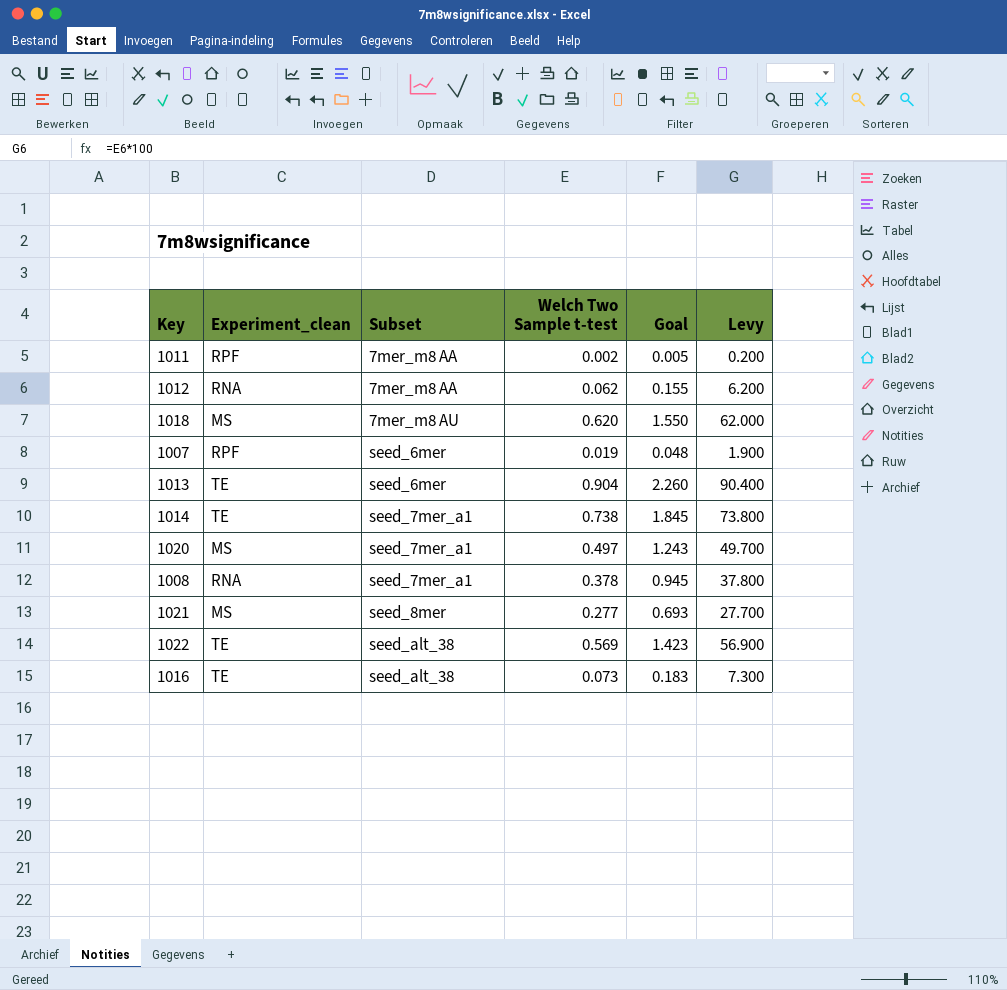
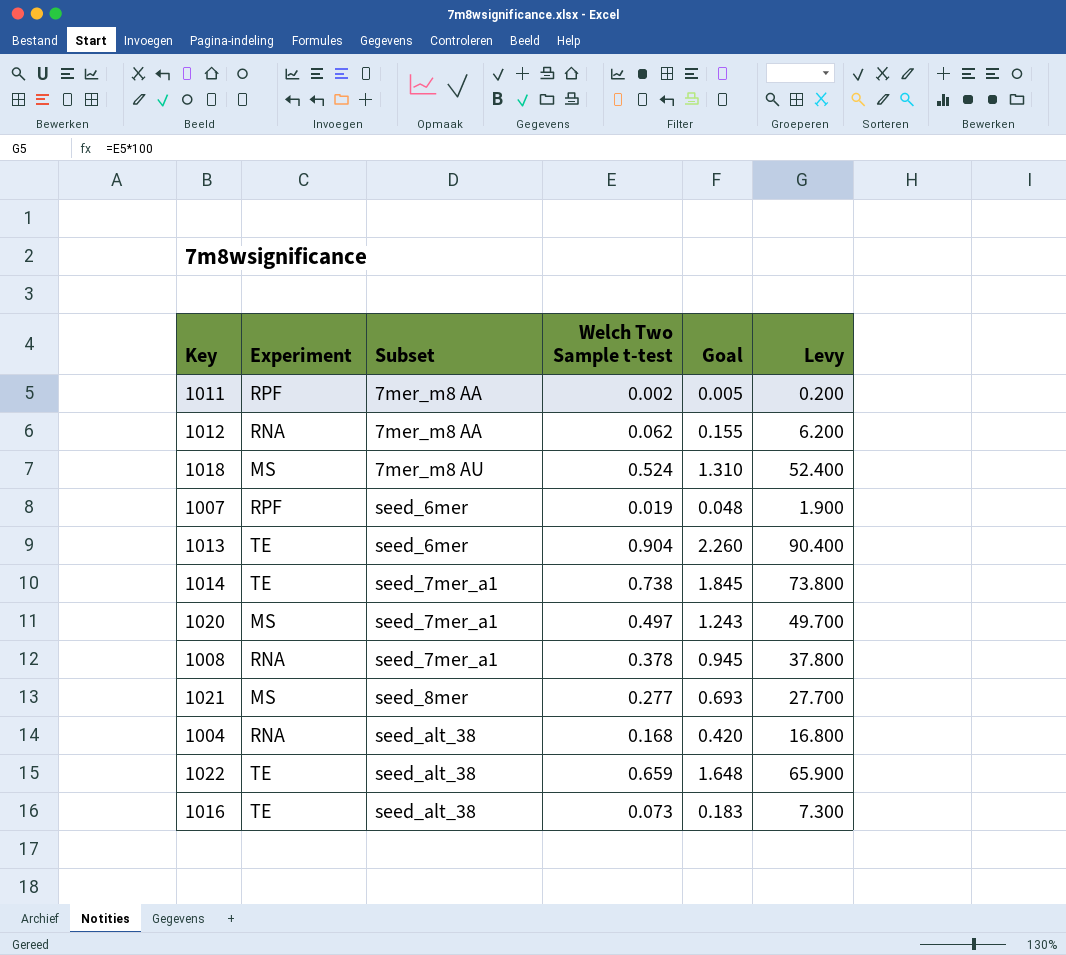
column name: Experiment_clean -> Experiment
1018 | Welch Two Sample t-test: 0.620 -> 0.524
1018 | Goal: 1.550 -> 1.310
1018 | Levy: 62.000 -> 52.400
row 1004: none -> RNA | seed_alt_38 | 0.168 | 0.420 | 16.800
1022 | Welch Two Sample t-test: 0.569 -> 0.659
1022 | Goal: 1.423 -> 1.648
1022 | Levy: 56.900 -> 65.900

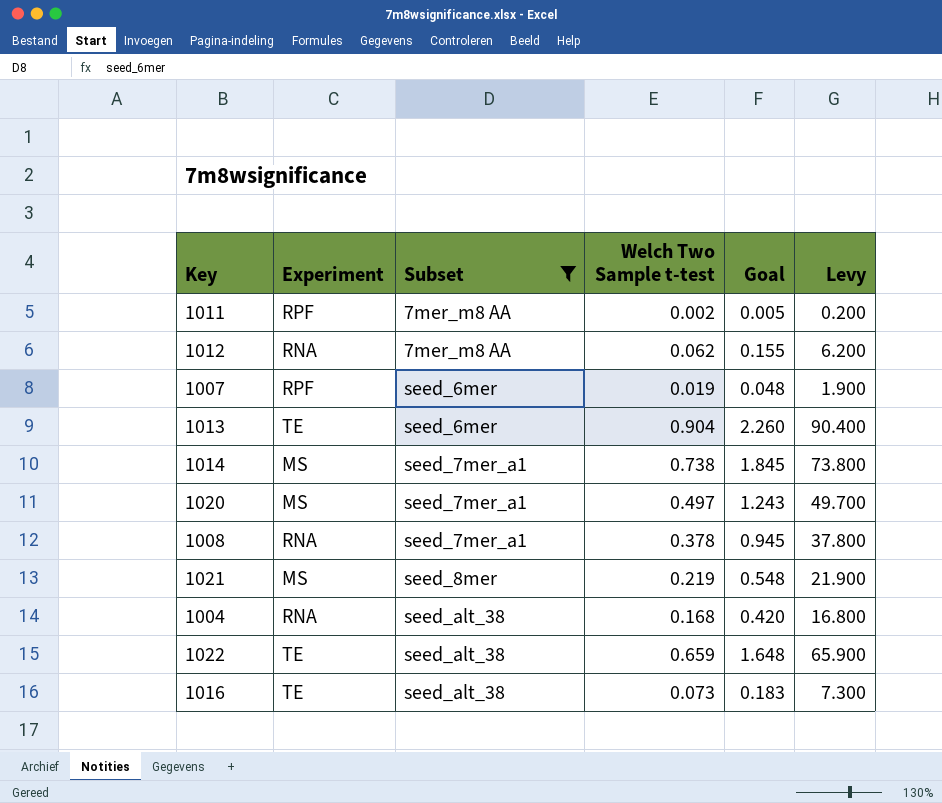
filter: none -> Subset != 7mer_m8 AU
1014 | Experiment: TE -> MS
1021 | Welch Two Sample t-test: 0.277 -> 0.219
1021 | Goal: 0.693 -> 0.548
1021 | Levy: 27.700 -> 21.900

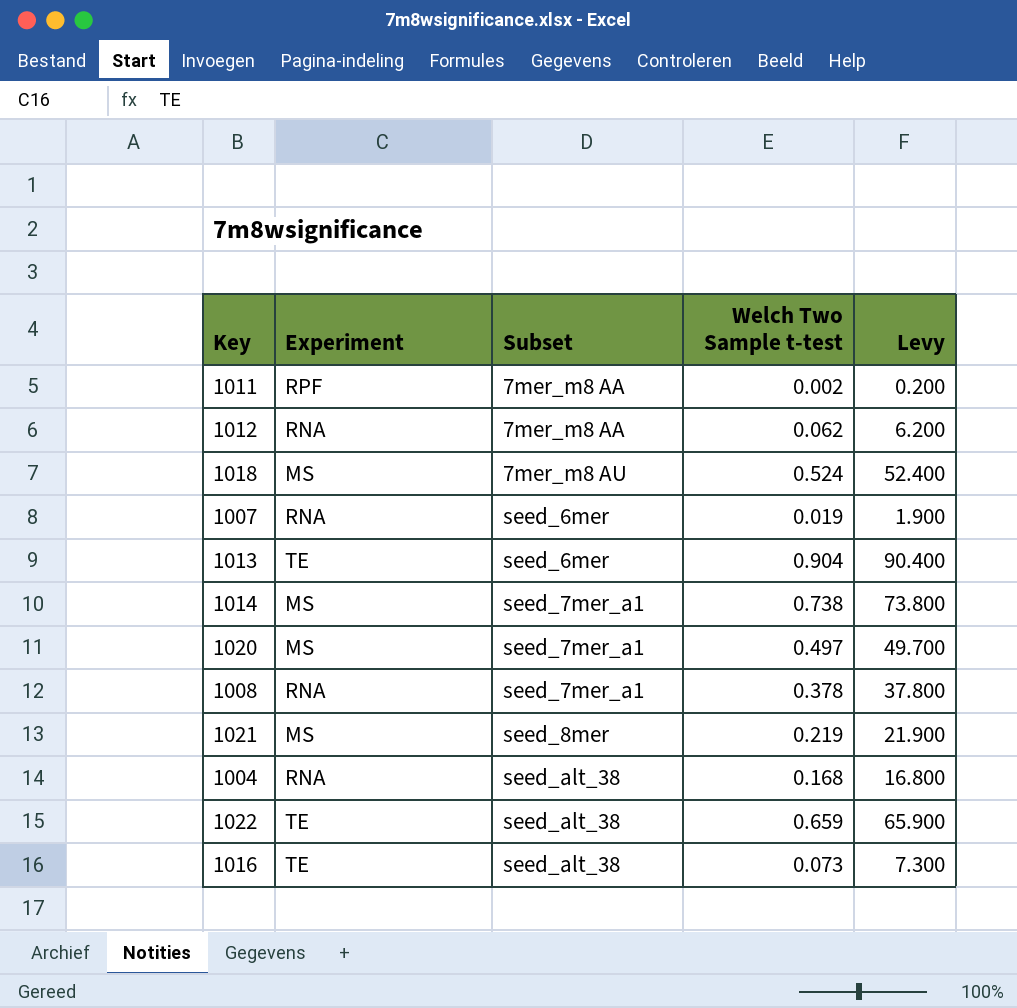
filter: Subset != 7mer_m8 AU -> none
column Goal | formula: [Welch Two Sample t-test] * 2.5 -> none
1007 | Experiment: RPF -> RNA

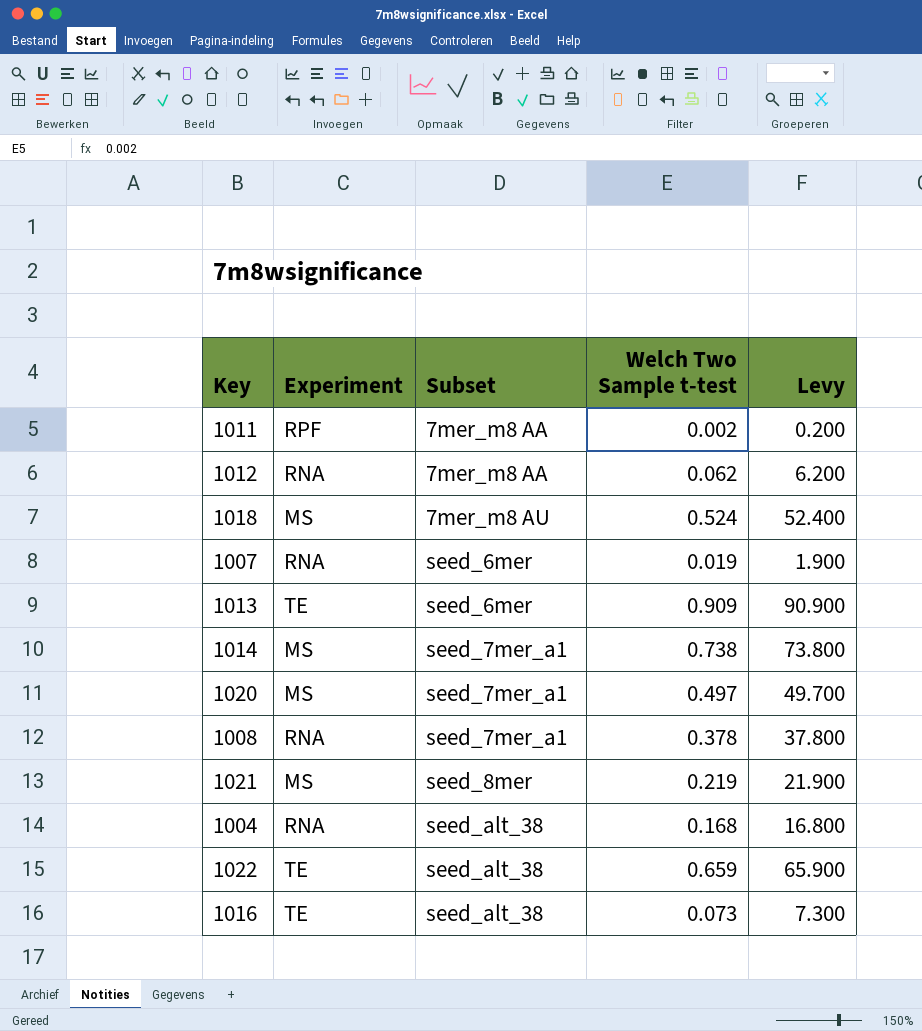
1013 | Welch Two Sample t-test: 0.904 -> 0.909
1013 | Levy: 90.400 -> 90.900

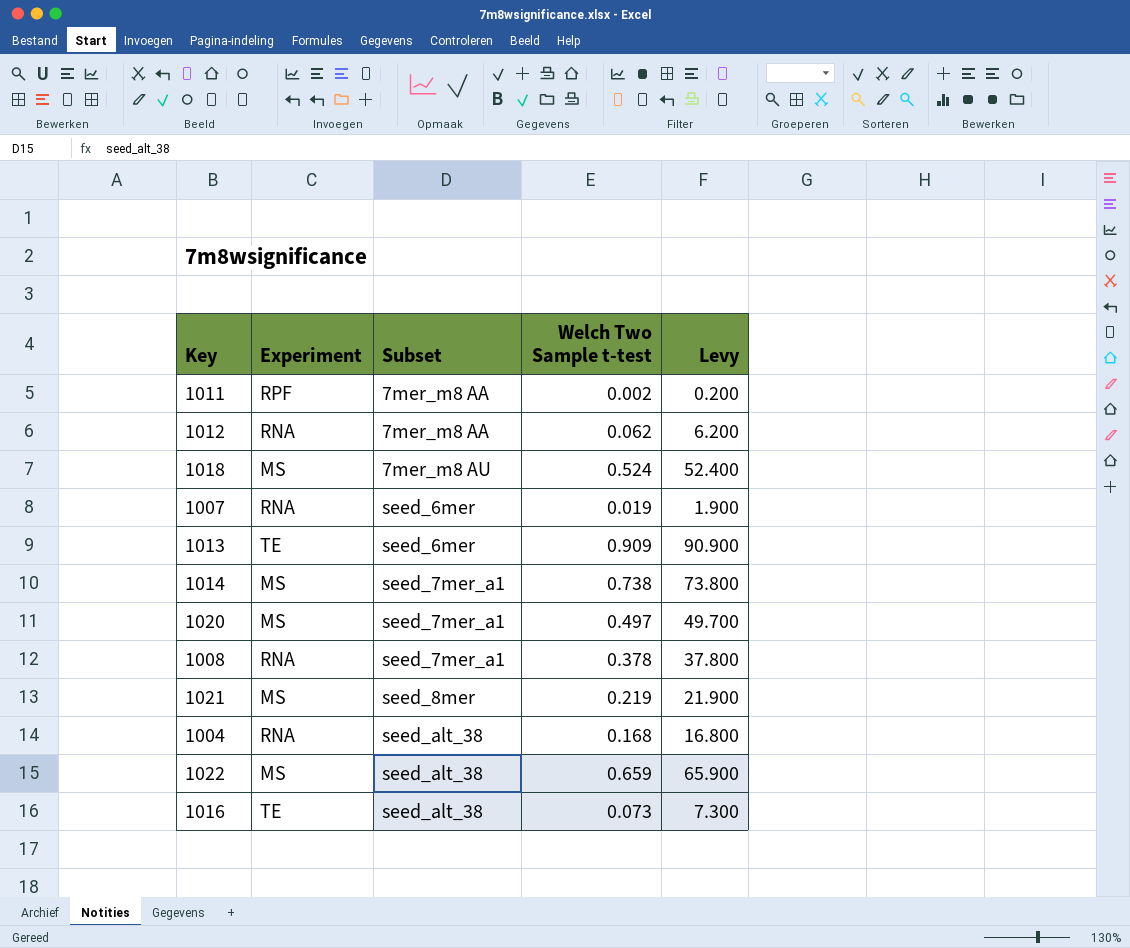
1022 | Experiment: TE -> MS

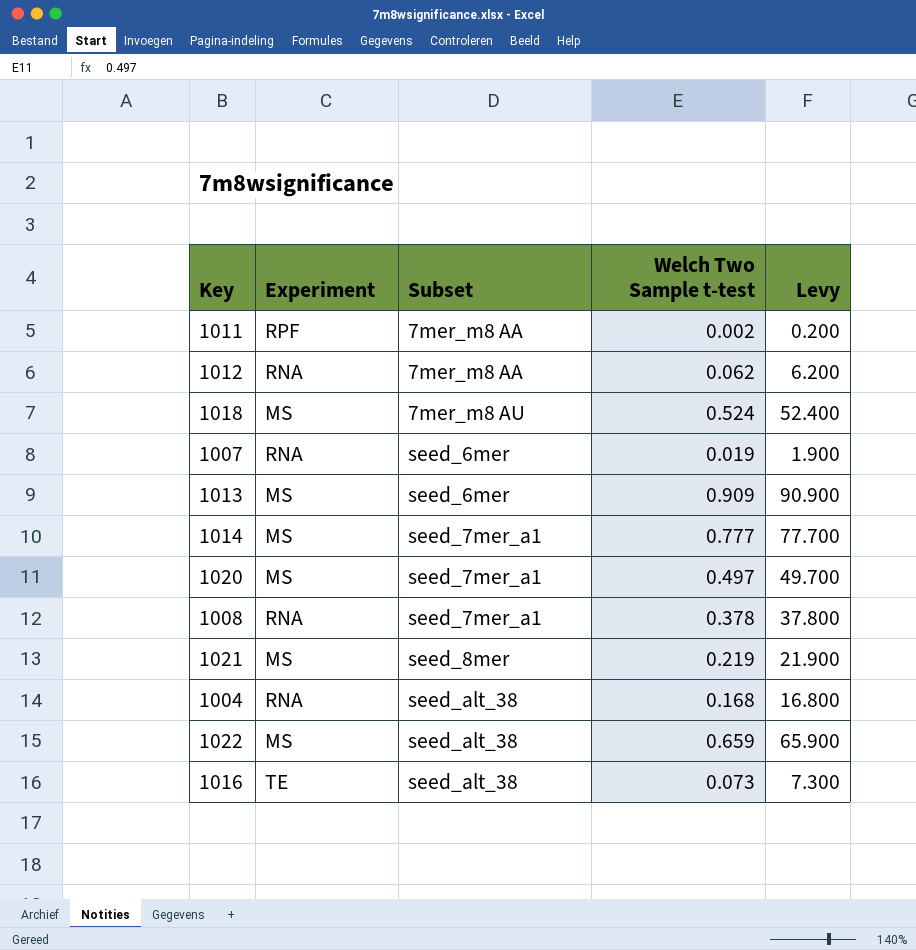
1013 | Experiment: TE -> MS
1014 | Welch Two Sample t-test: 0.738 -> 0.777
1014 | Levy: 73.800 -> 77.700

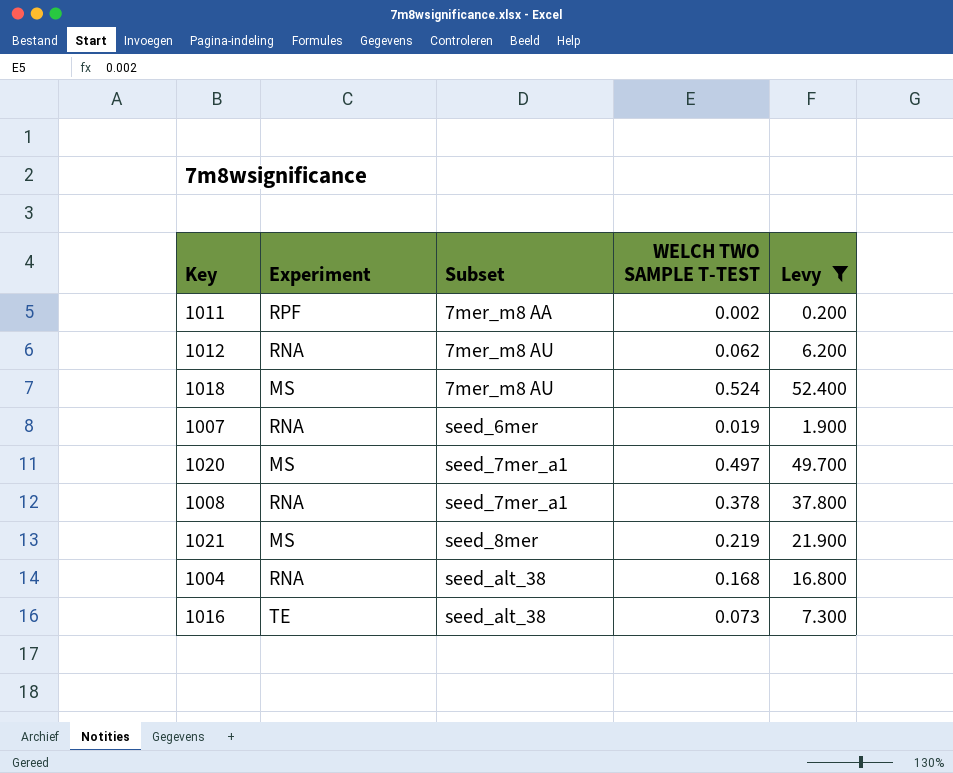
filter: none -> Levy <= 52.400
column name: Welch Two Sample t-test -> WELCH TWO SAMPLE T-TEST
1012 | Subset: 7mer_m8 AA -> 7mer_m8 AU

